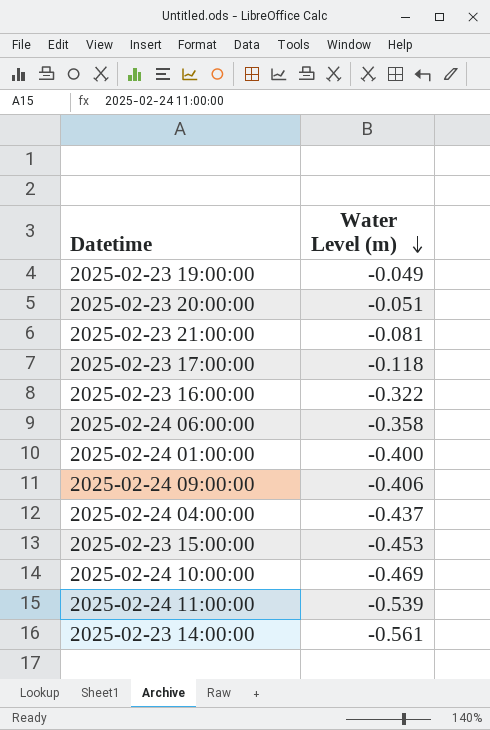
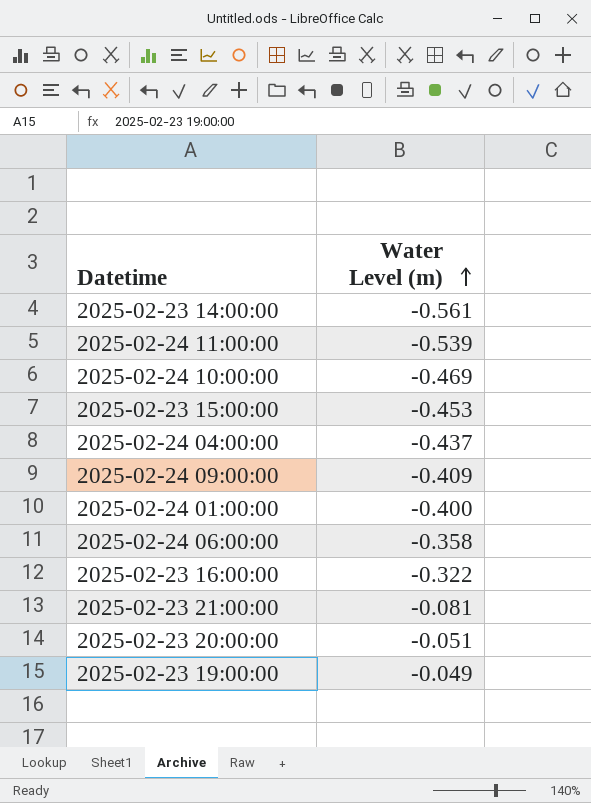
row order: Water Level (m) descending -> Water Level (m) ascending
row 2025-02-23 17:00:00: -0.118 -> none
2025-02-24 09:00:00 | Water Level (m): -0.406 -> -0.409

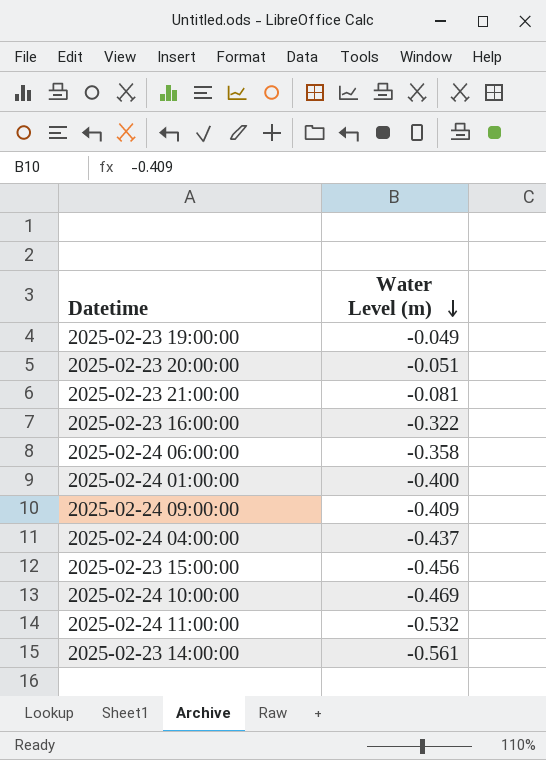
row order: Water Level (m) ascending -> Water Level (m) descending
2025-02-23 15:00:00 | Water Level (m): -0.453 -> -0.456
2025-02-24 11:00:00 | Water Level (m): -0.539 -> -0.532

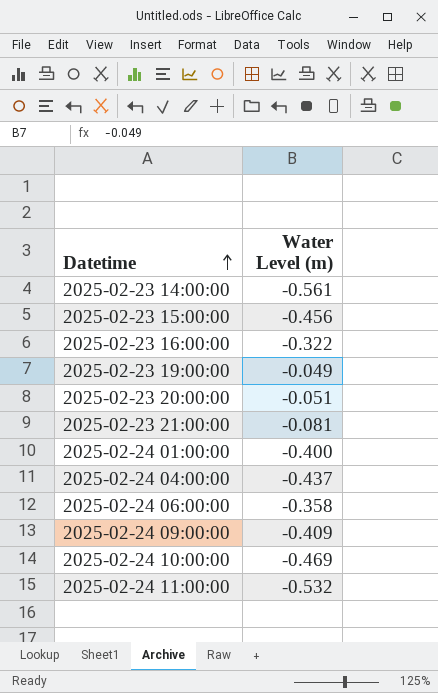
row order: Water Level (m) descending -> Datetime ascending

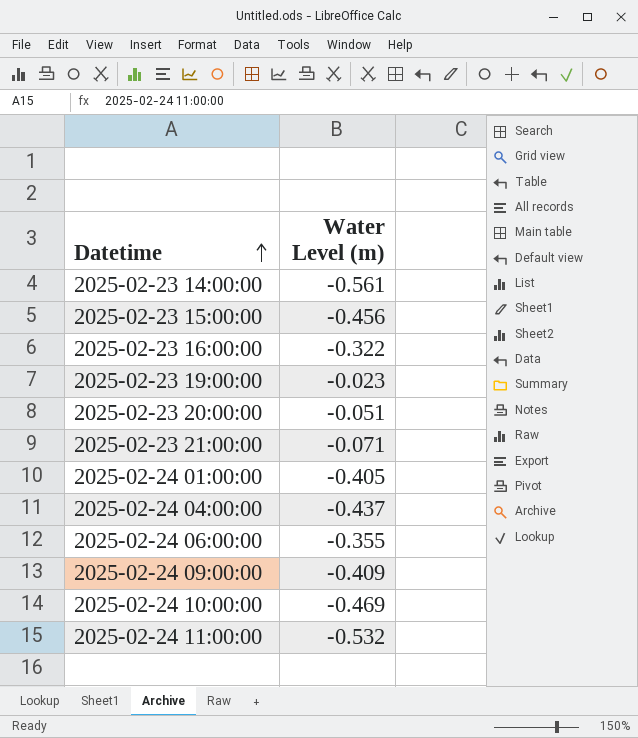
2025-02-23 19:00:00 | Water Level (m): -0.049 -> -0.023
2025-02-23 21:00:00 | Water Level (m): -0.081 -> -0.071
2025-02-24 01:00:00 | Water Level (m): -0.400 -> -0.405
2025-02-24 06:00:00 | Water Level (m): -0.358 -> -0.355

